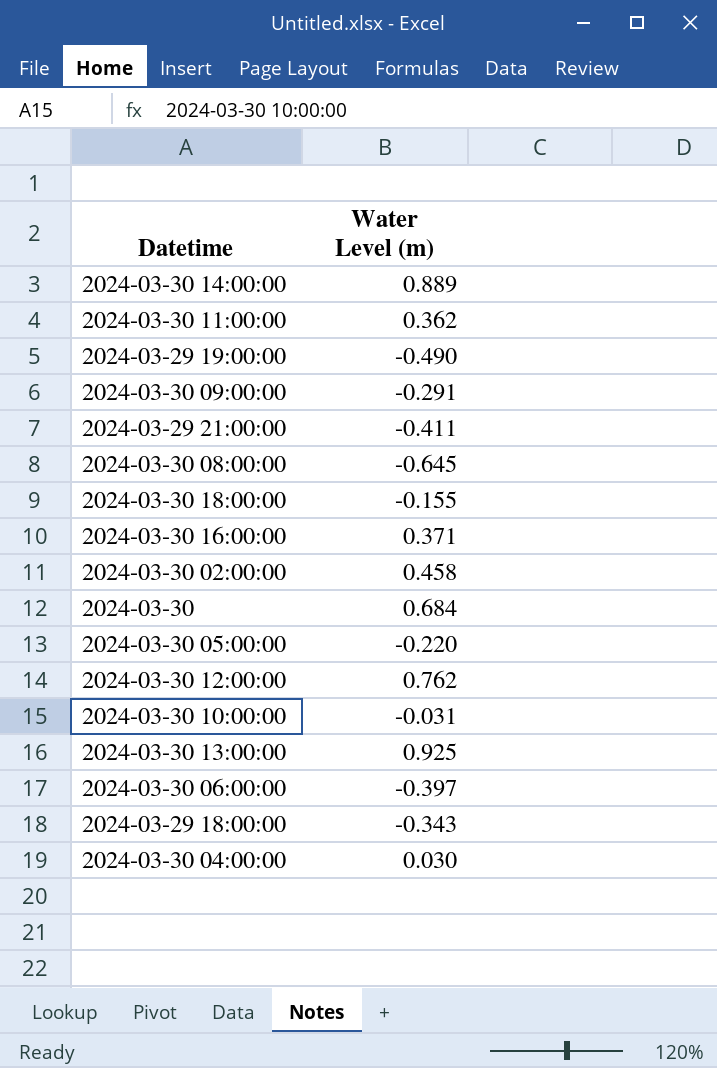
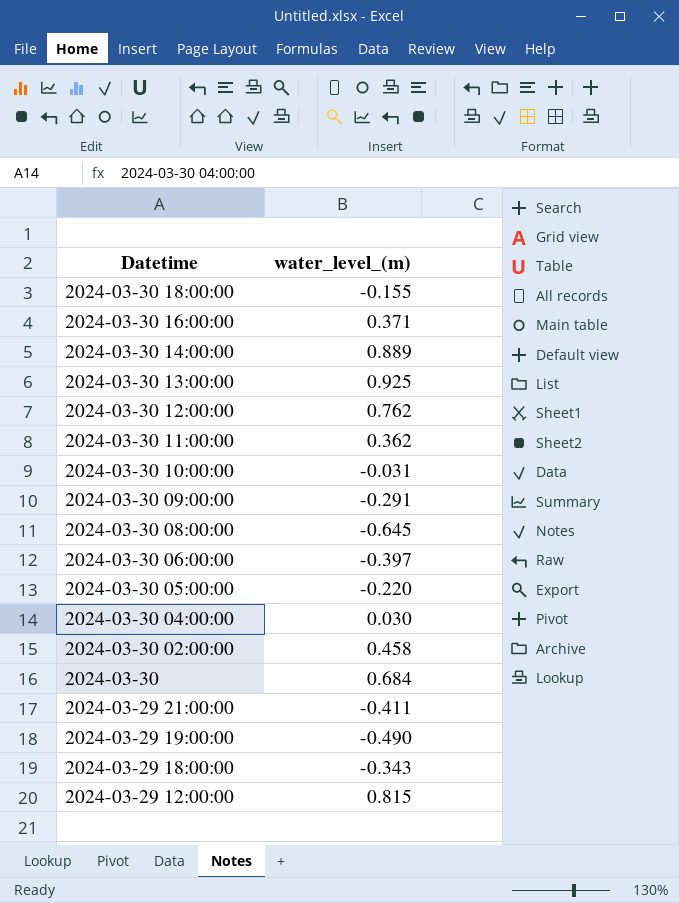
row order: none -> Datetime descending
column name: Water Level (m) -> water_level_(m)
row 2024-03-29 12:00:00: none -> 0.815

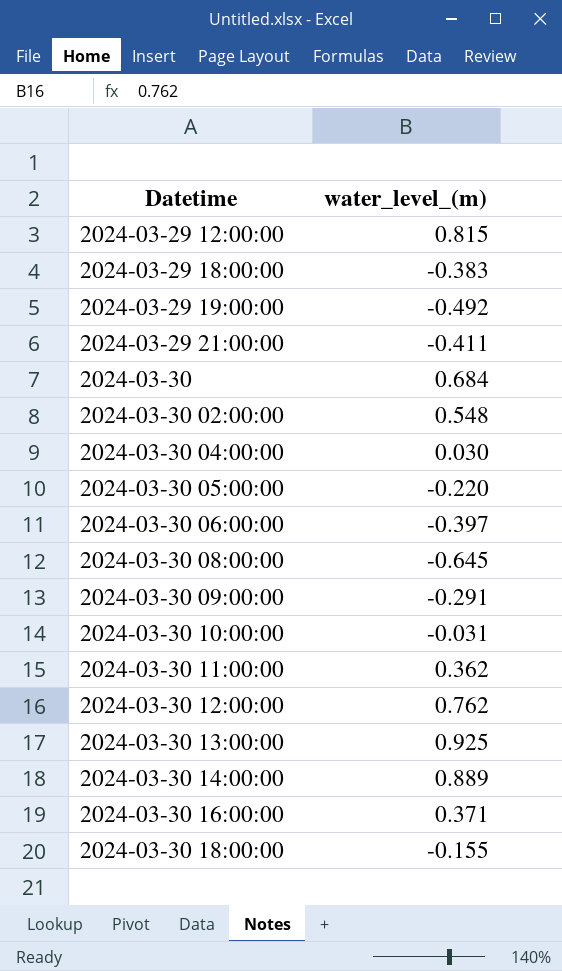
row order: Datetime descending -> Datetime ascending
2024-03-29 18:00:00 | water_level_(m): -0.343 -> -0.383
2024-03-29 19:00:00 | water_level_(m): -0.490 -> -0.492
2024-03-30 02:00:00 | water_level_(m): 0.458 -> 0.548

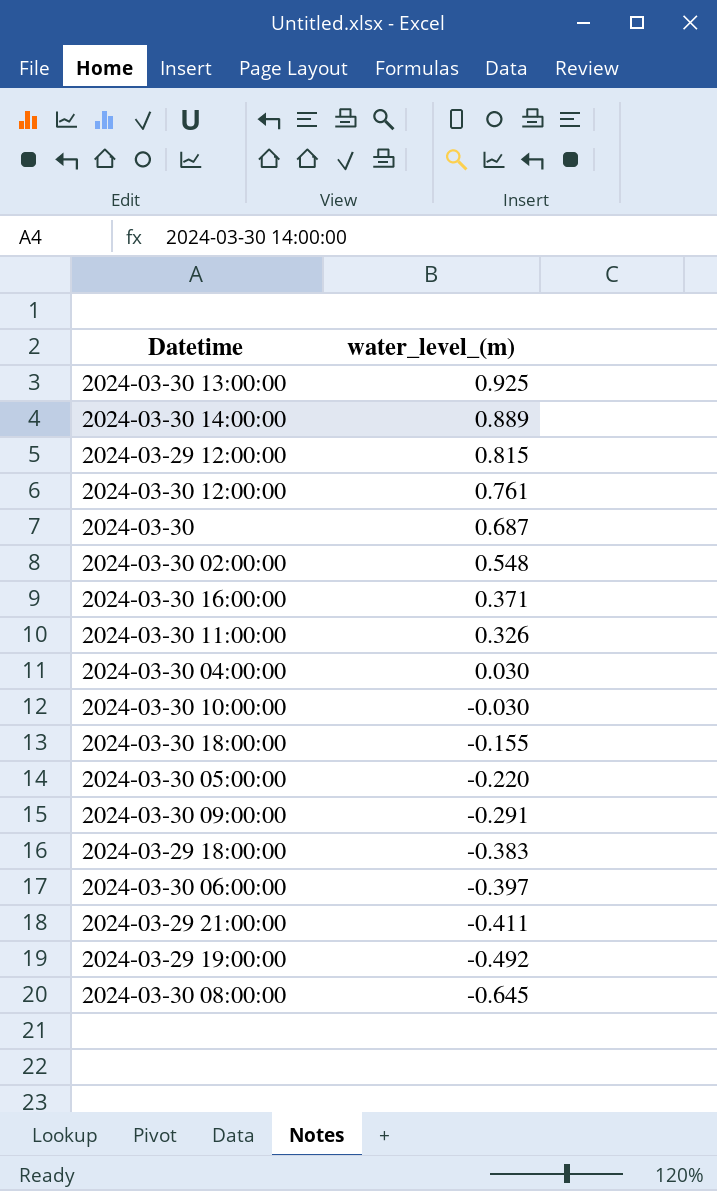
row order: Datetime ascending -> water_level_(m) descending
2024-03-30 12:00:00 | water_level_(m): 0.762 -> 0.761
2024-03-30 | water_level_(m): 0.684 -> 0.687
2024-03-30 11:00:00 | water_level_(m): 0.362 -> 0.326
2024-03-30 10:00:00 | water_level_(m): -0.031 -> -0.030

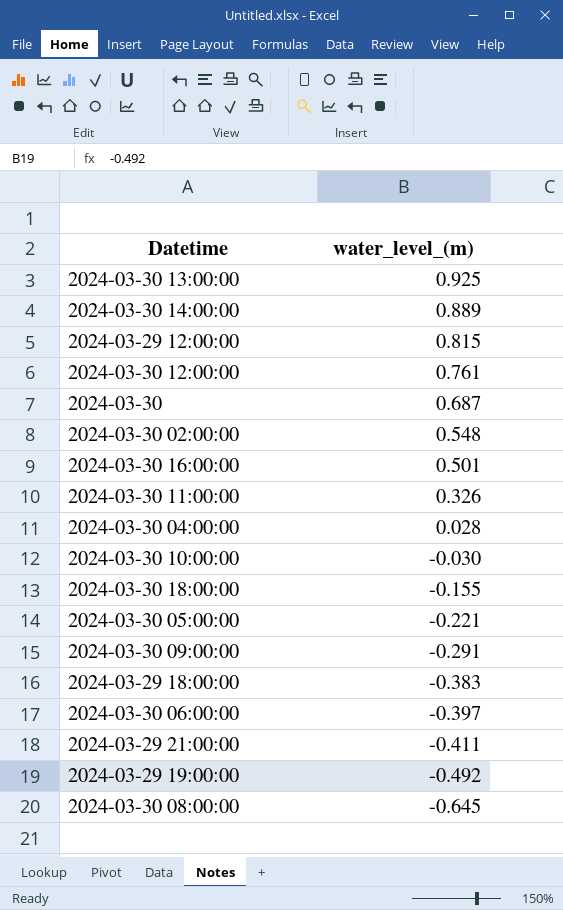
2024-03-30 16:00:00 | water_level_(m): 0.371 -> 0.501
2024-03-30 04:00:00 | water_level_(m): 0.030 -> 0.028
2024-03-30 05:00:00 | water_level_(m): -0.220 -> -0.221

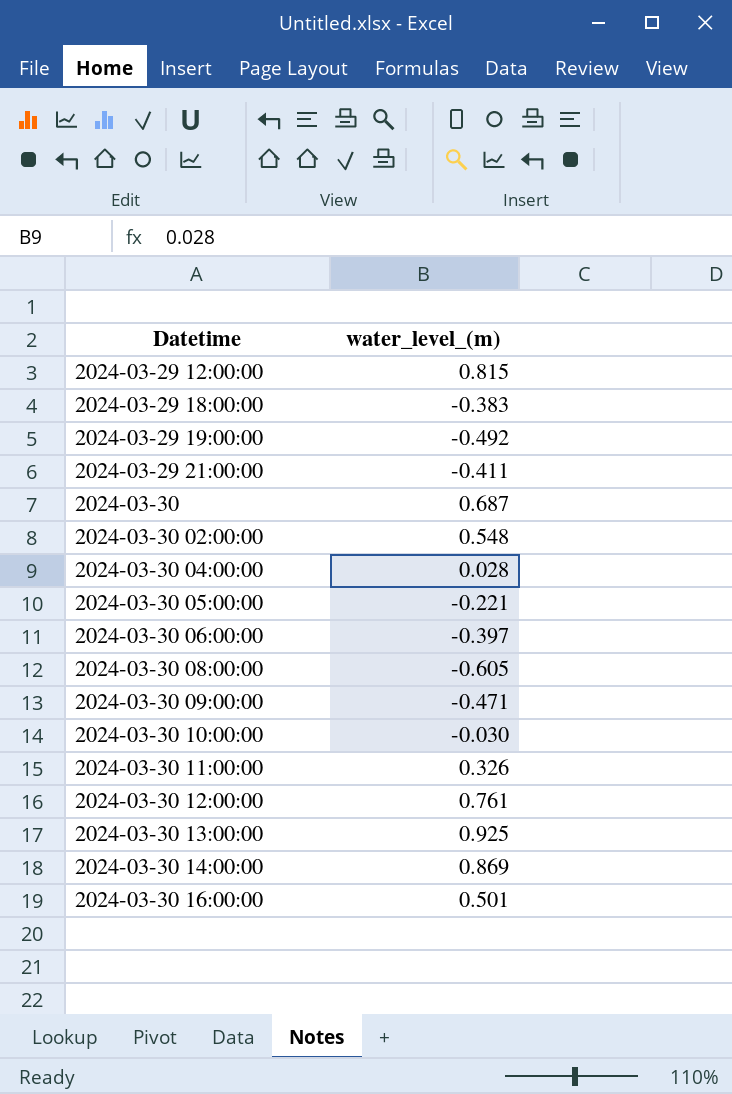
row order: water_level_(m) descending -> Datetime ascending
row 2024-03-30 18:00:00: -0.155 -> none
2024-03-30 08:00:00 | water_level_(m): -0.645 -> -0.605
2024-03-30 09:00:00 | water_level_(m): -0.291 -> -0.471
2024-03-30 14:00:00 | water_level_(m): 0.889 -> 0.869

